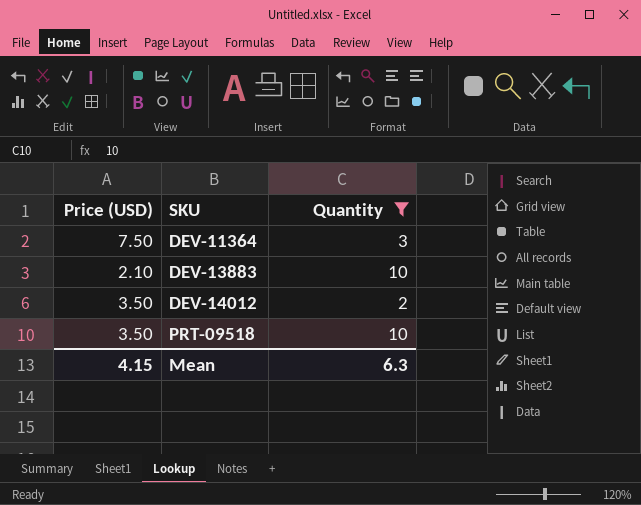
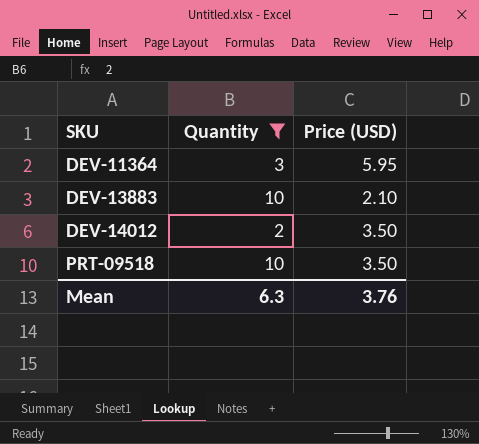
column Price (USD) | position: 1 -> 3
DEV-11364 | Price (USD): 7.50 -> 5.95
Mean | Price (USD): 4.15 -> 3.76

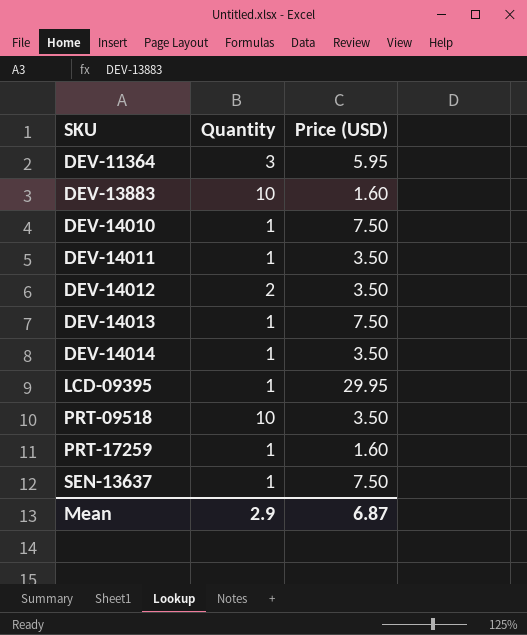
filter: Quantity != 1 -> none
DEV-13883 | Price (USD): 2.10 -> 1.60
Mean | Quantity: 6.3 -> 2.9
Mean | Price (USD): 3.76 -> 6.87

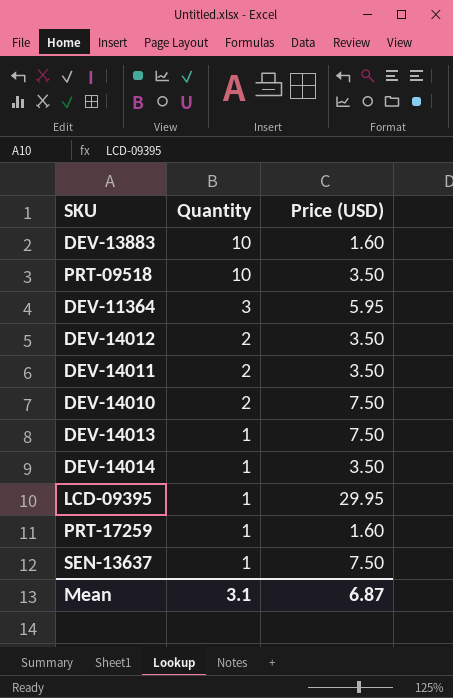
row order: SKU ascending -> Quantity descending
DEV-14011 | Quantity: 1 -> 2
DEV-14010 | Quantity: 1 -> 2
Mean | Quantity: 2.9 -> 3.1

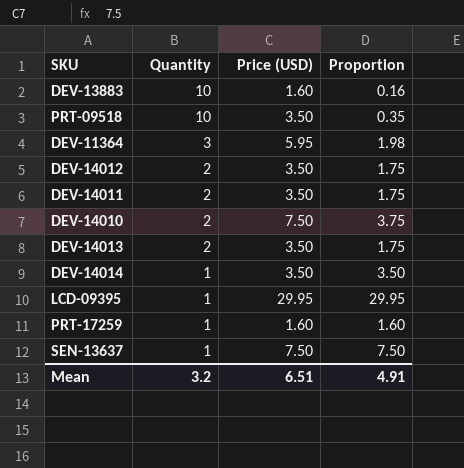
column Proportion | formula: none -> [Price (USD)] / [Quantity]
DEV-14013 | Quantity: 1 -> 2
DEV-14013 | Price (USD): 7.50 -> 3.50
Mean | Quantity: 3.1 -> 3.2
Mean | Price (USD): 6.87 -> 6.51

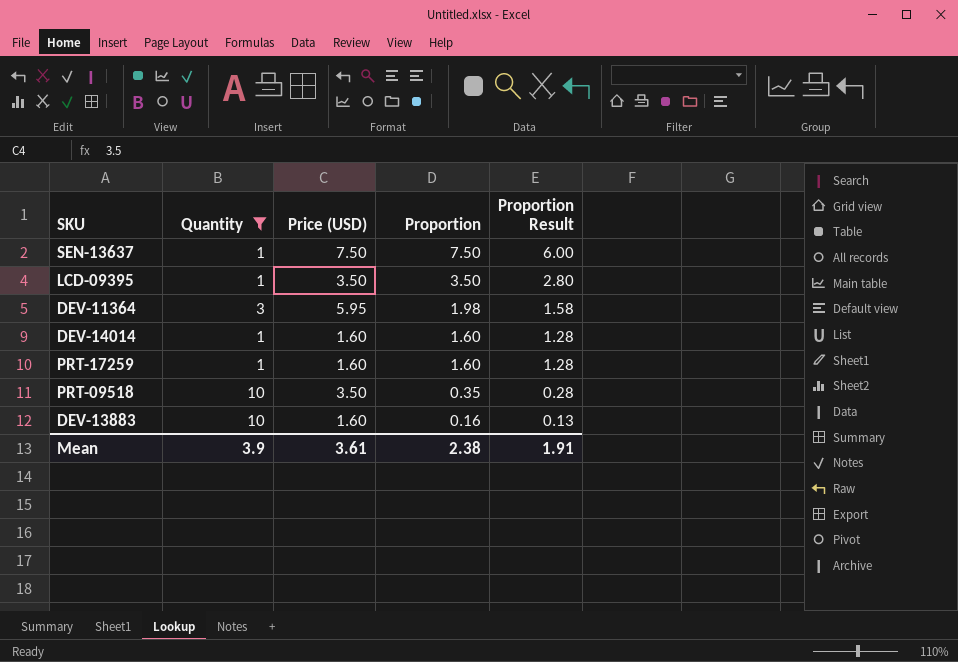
filter: none -> Quantity != 2
row order: Quantity descending -> Proportion descending
column Proportion Result | formula: none -> [Proportion] * 0.8
LCD-09395 | Price (USD): 29.95 -> 3.50
LCD-09395 | Proportion: 29.95 -> 3.50
DEV-14014 | Price (USD): 3.50 -> 1.60
DEV-14014 | Proportion: 3.50 -> 1.60
Mean | Quantity: 3.2 -> 3.9
Mean | Price (USD): 6.51 -> 3.61
Mean | Proportion: 4.91 -> 2.38

